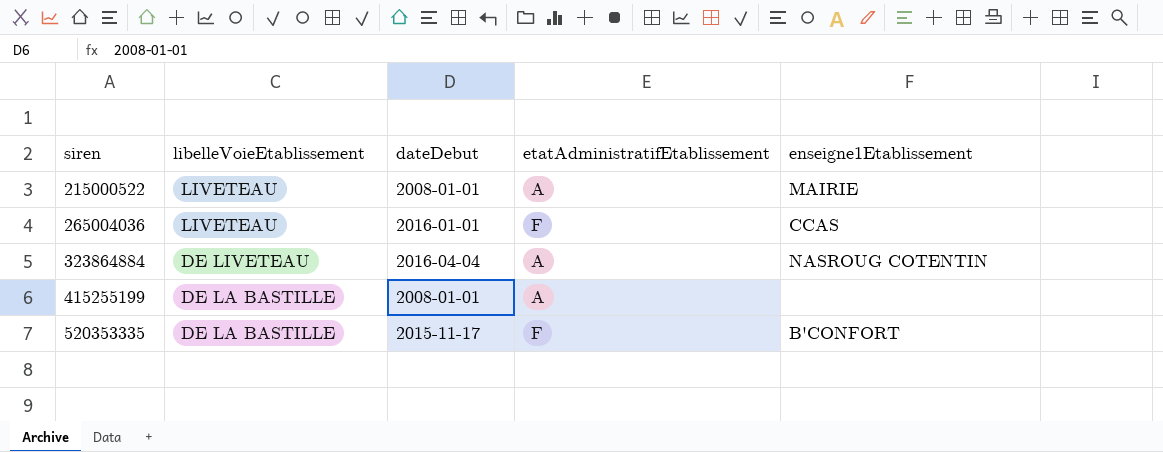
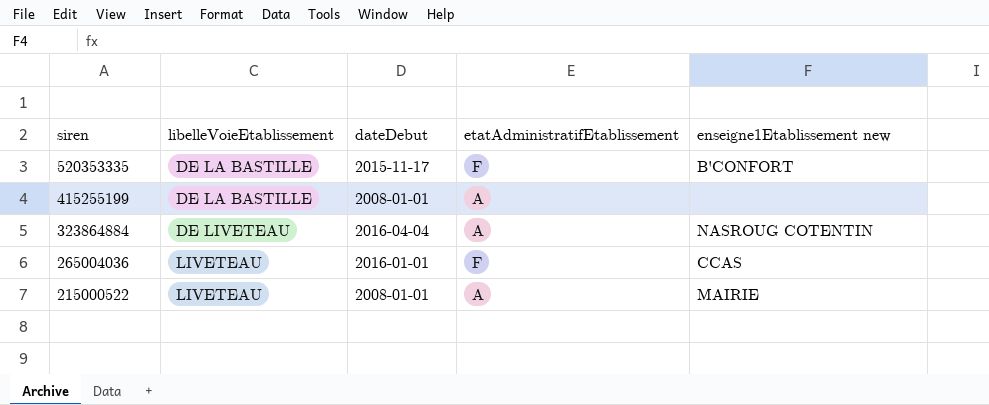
row order: siren ascending -> siren descending
column name: enseigne1Etablissement -> enseigne1Etablissement new

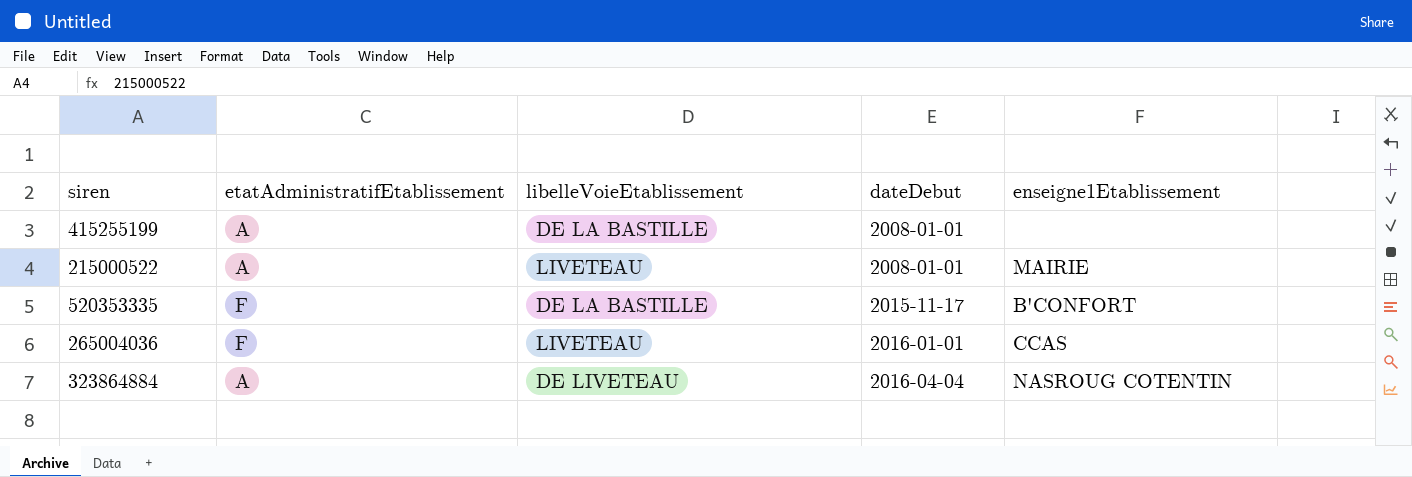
row order: siren descending -> dateDebut ascending
column etatAdministratifEtablissement | position: 4 -> 2
column name: enseigne1Etablissement new -> enseigne1Etablissement

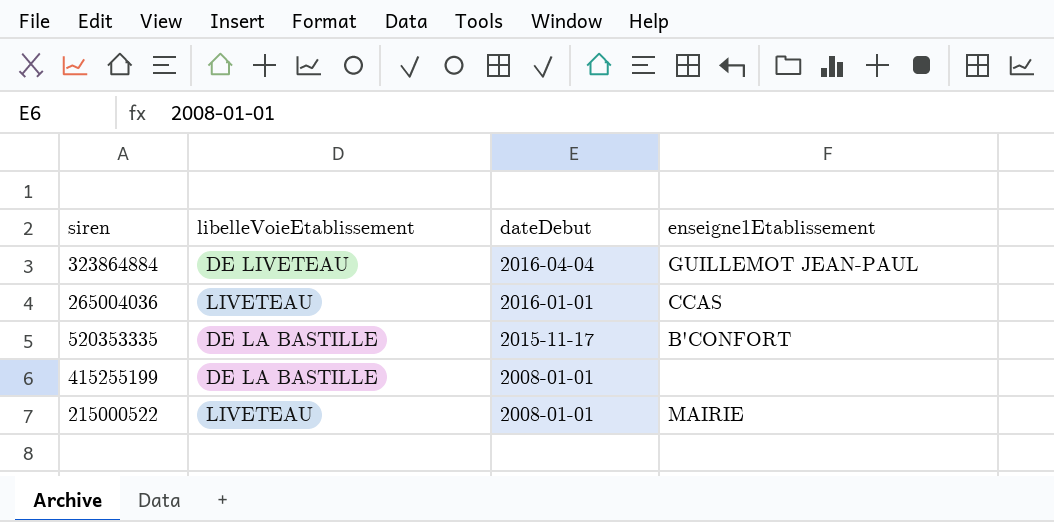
row order: dateDebut ascending -> dateDebut descending
column etatAdministratifEtablissement | position: 2 -> none
323864884 | enseigne1Etablissement: NASROUG COTENTIN -> GUILLEMOT JEAN-PAUL

